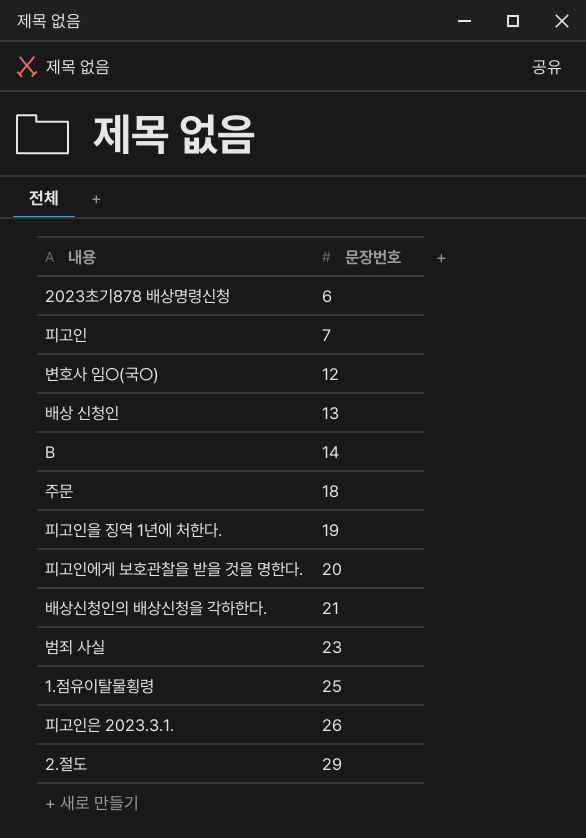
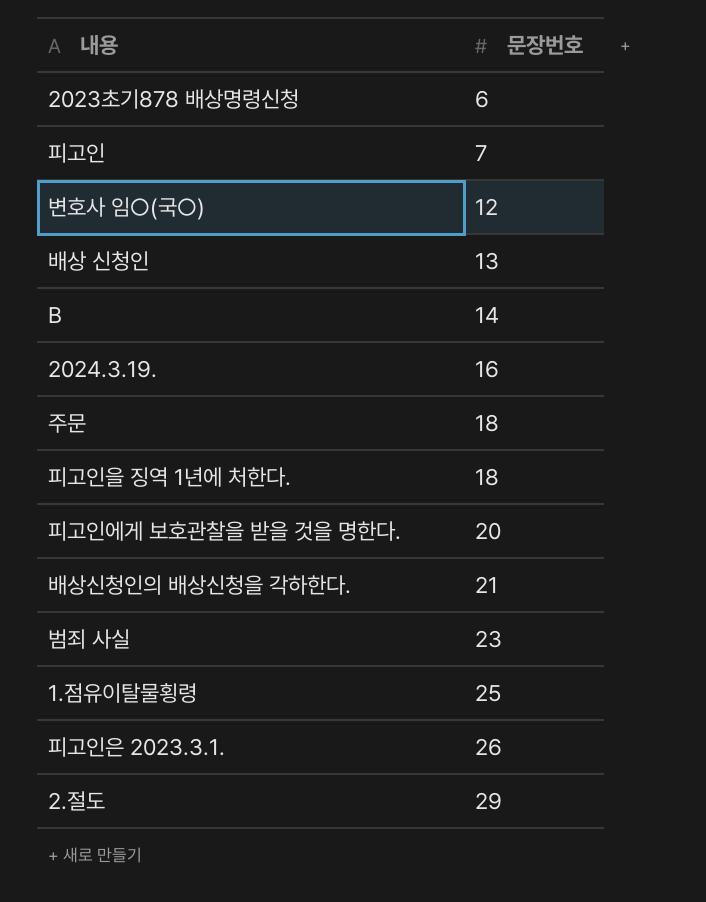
row 2024.3.19.: none -> 16
피고인을 징역 1년에 처한다. | 문장번호: 19 -> 18

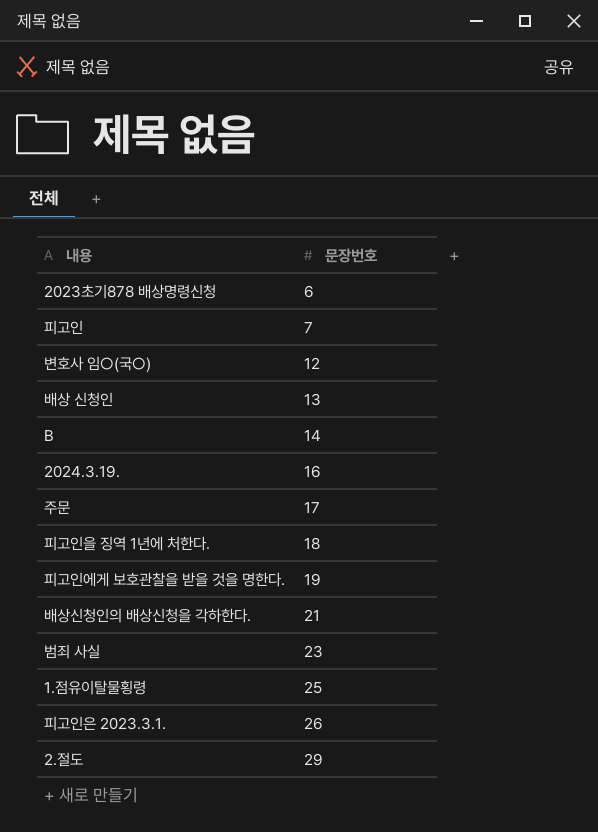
주문 | 문장번호: 18 -> 17
피고인에게 보호관찰을 받을 것을 명한다. | 문장번호: 20 -> 19

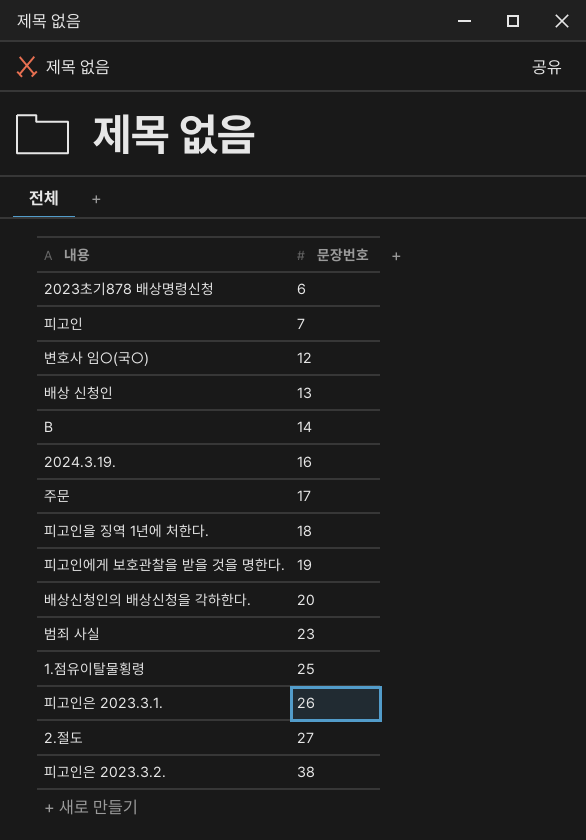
배상신청인의 배상신청을 각하한다. | 문장번호: 21 -> 20
2.절도 | 문장번호: 29 -> 27
row 피고인은 2023.3.2.: none -> 38

